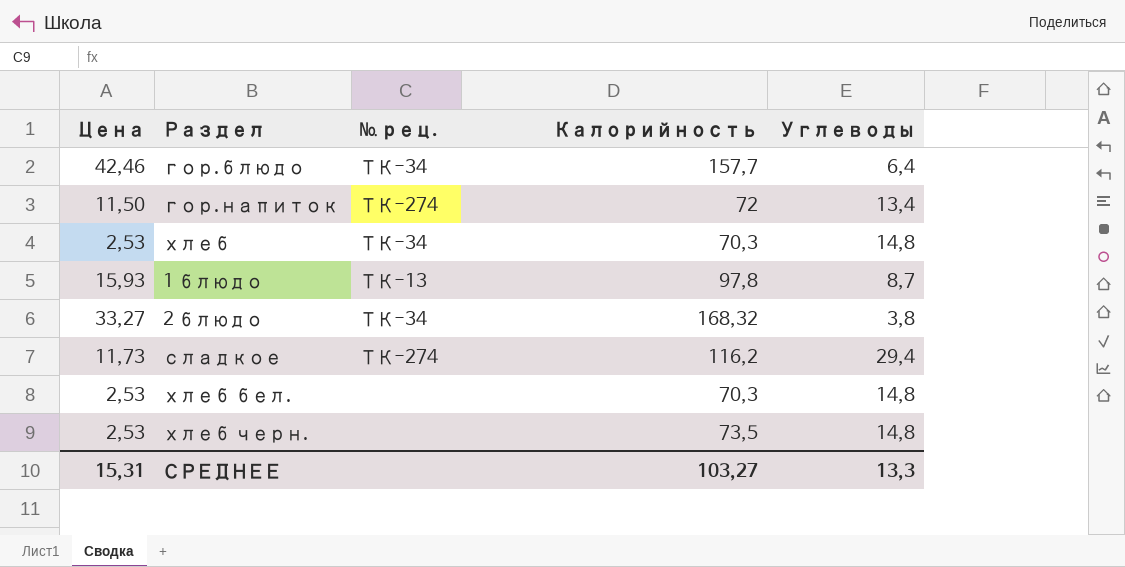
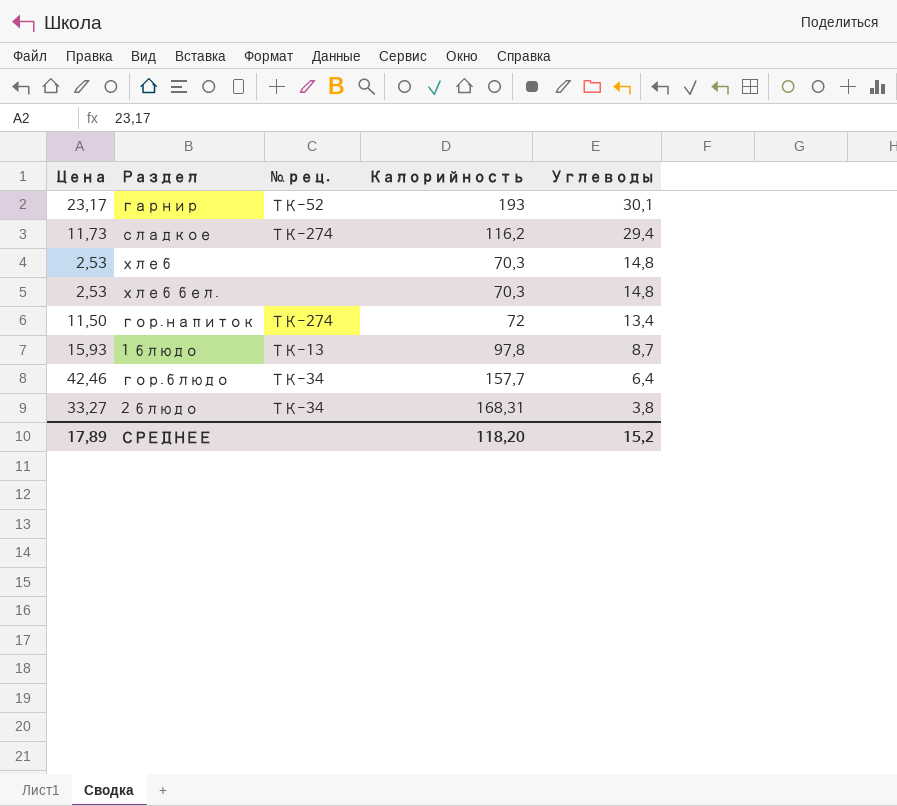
row order: none -> Углеводы descending
row хлеб черн.: 2,53 | none | 73,5 | 14,8 -> none
row гарнир: none -> 23,17 | ТК-52 | 193 | 30,1
хлеб | № рец.: ТК-34 -> none
2 блюдо | Калорийность: 168,32 -> 168,31
СРЕДНЕЕ | Цена: 15,31 -> 17,89
СРЕДНЕЕ | Калорийность: 103,27 -> 118,20
СРЕДНЕЕ | Углеводы: 13,3 -> 15,2

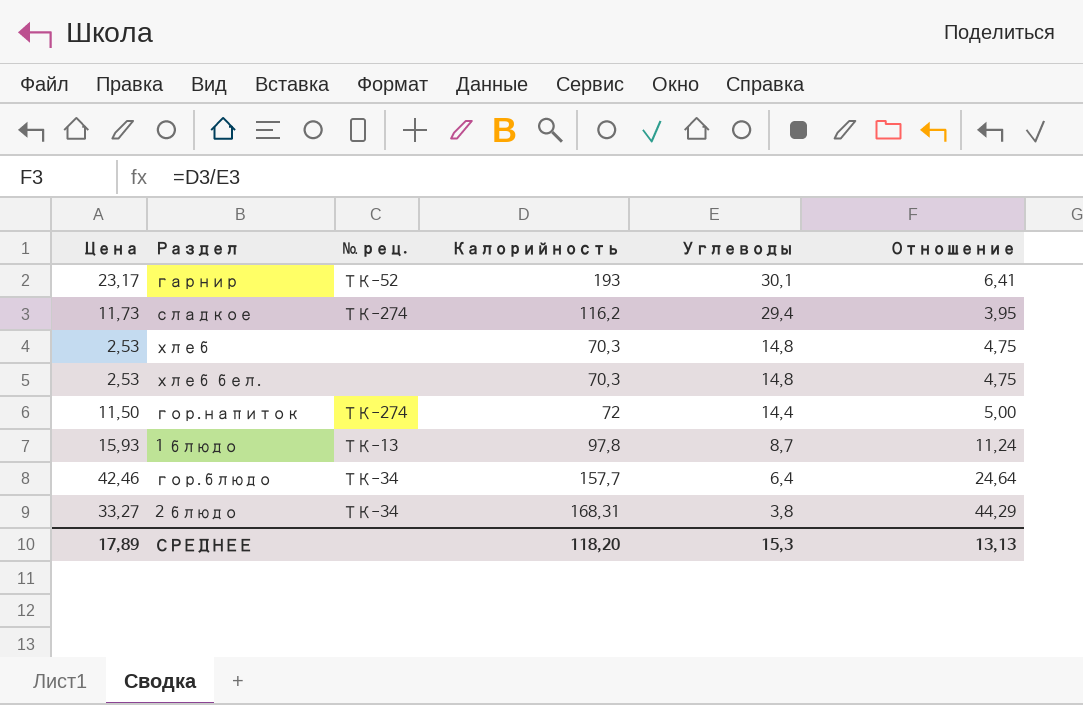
column Отношение | formula: none -> [Калорийность] / [Углеводы]
гор.напиток | Углеводы: 13,4 -> 14,4
СРЕДНЕЕ | Углеводы: 15,2 -> 15,3

